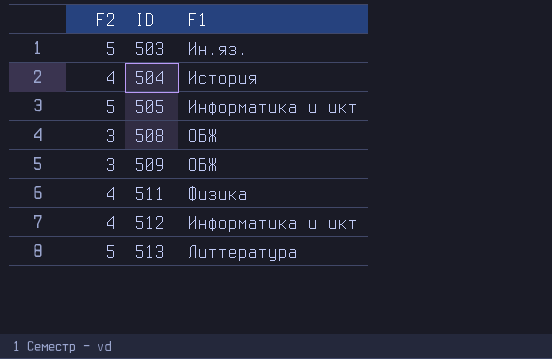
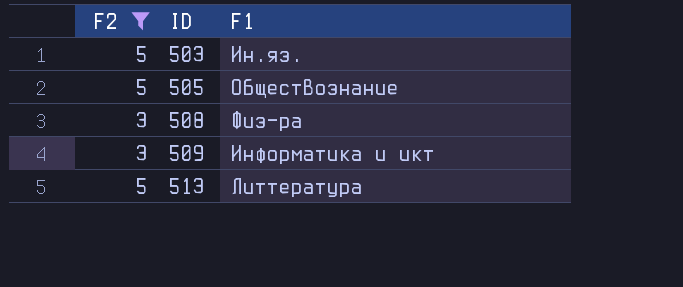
filter: none -> F2 != 4
505 | F1: Информатика и икт -> Обществознание
508 | F1: ОБЖ -> Физ-ра
509 | F1: ОБЖ -> Информатика и икт

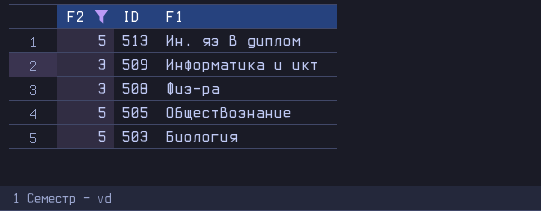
row order: ID ascending -> ID descending
513 | F1: Литтература -> Ин. яз в диплом
503 | F1: Ин.яз. -> Биология

